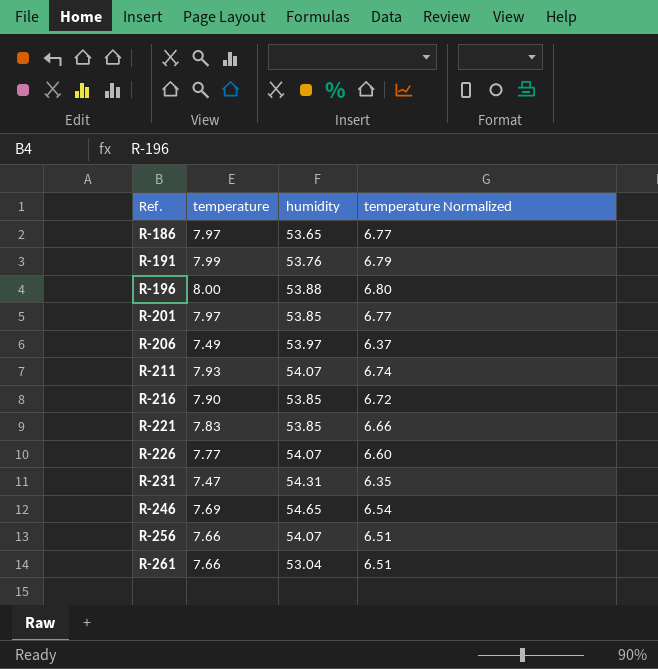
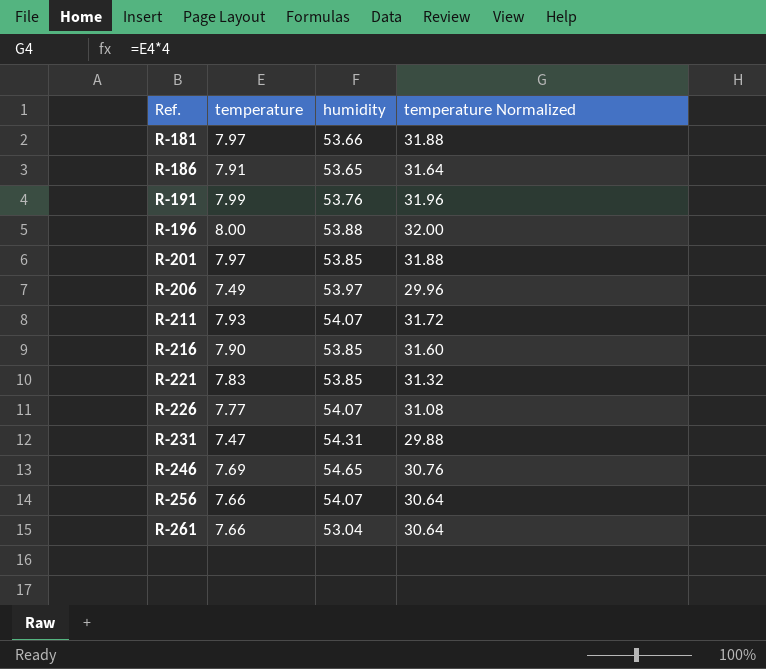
column temperature Normalized | formula: [temperature] * 0.85 -> [temperature] * 4
row R-181: none -> 7.97 | 53.66 | 31.88
R-186 | temperature: 7.97 -> 7.91

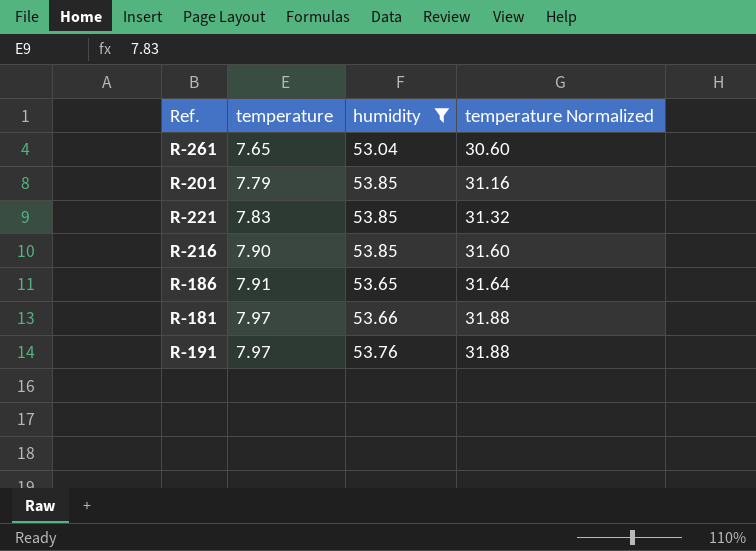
filter: none -> humidity <= 53.85
row order: Ref. ascending -> temperature ascending
R-261 | temperature: 7.66 -> 7.65
R-261 | temperature Normalized: 30.64 -> 30.60
R-201 | temperature: 7.97 -> 7.79
R-201 | temperature Normalized: 31.88 -> 31.16
R-191 | temperature: 7.99 -> 7.97
R-191 | temperature Normalized: 31.96 -> 31.88

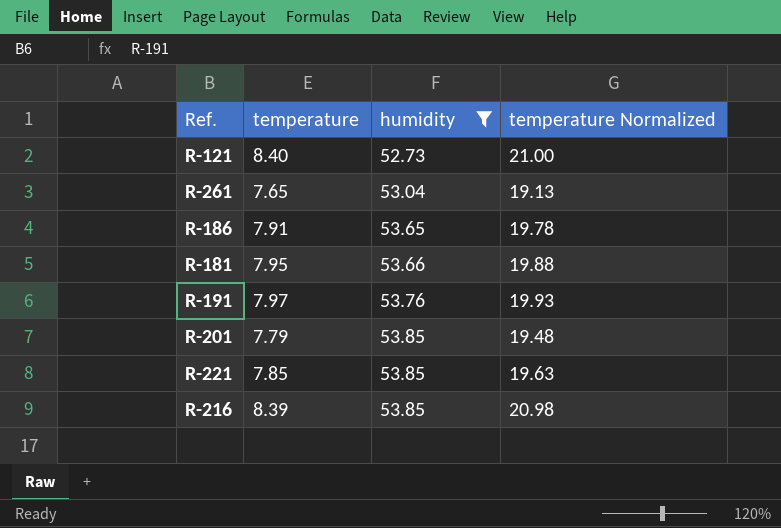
row order: temperature ascending -> humidity ascending
column temperature Normalized | formula: [temperature] * 4 -> [temperature] * 2.5
row R-121: none -> 8.40 | 52.73 | 21.00
R-181 | temperature: 7.97 -> 7.95
R-221 | temperature: 7.83 -> 7.85
R-216 | temperature: 7.90 -> 8.39

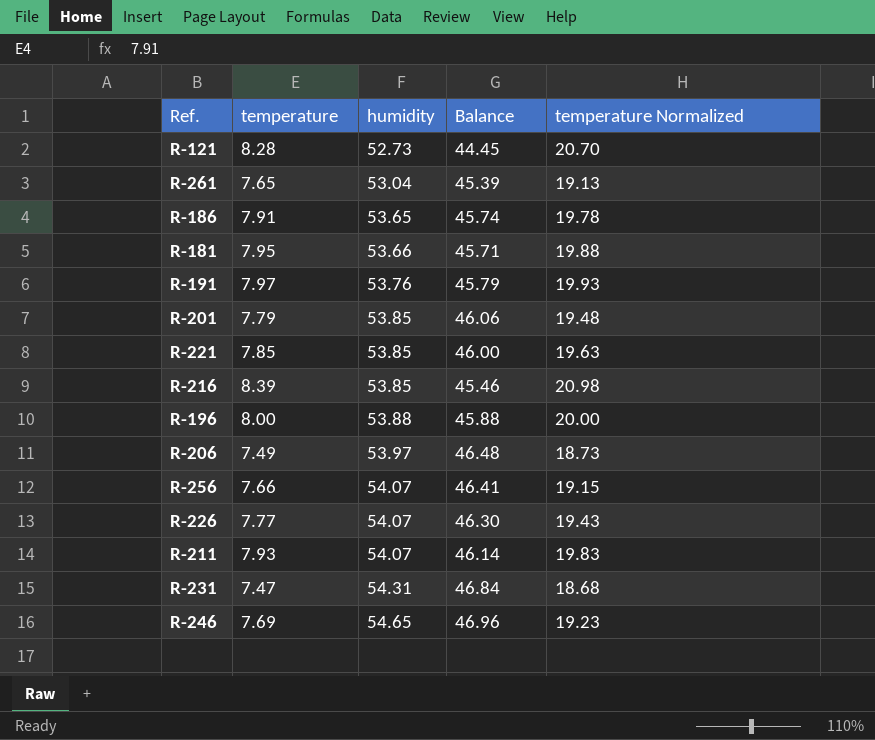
filter: humidity <= 53.85 -> none
column Balance | formula: none -> [humidity] - [temperature]
R-121 | temperature: 8.40 -> 8.28
R-121 | temperature Normalized: 21.00 -> 20.70

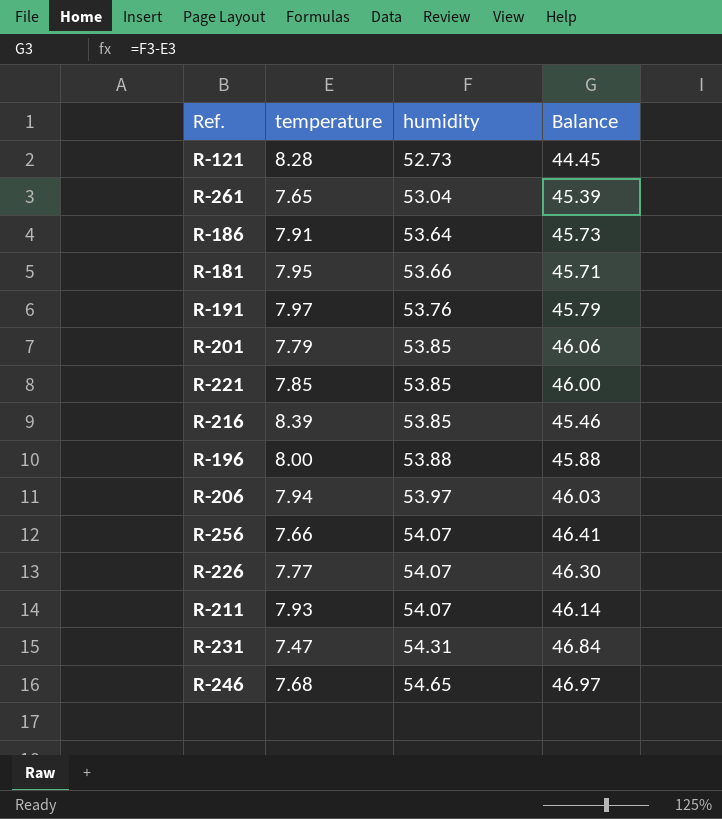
column temperature Normalized | formula: [temperature] * 2.5 -> none
R-186 | humidity: 53.65 -> 53.64
R-186 | Balance: 45.74 -> 45.73
R-206 | temperature: 7.49 -> 7.94
R-206 | Balance: 46.48 -> 46.03
R-246 | temperature: 7.69 -> 7.68
R-246 | Balance: 46.96 -> 46.97

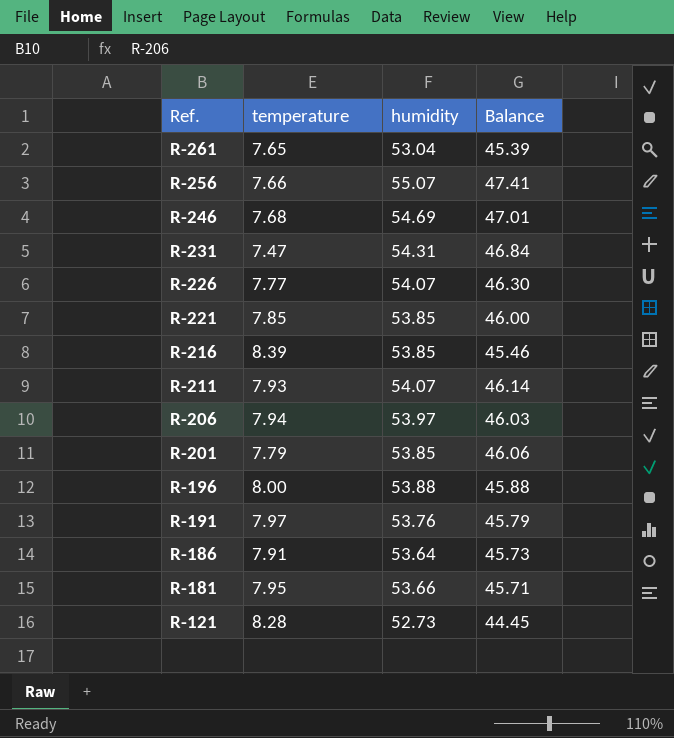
row order: humidity ascending -> Ref. descending
R-256 | humidity: 54.07 -> 55.07
R-256 | Balance: 46.41 -> 47.41
R-246 | humidity: 54.65 -> 54.69
R-246 | Balance: 46.97 -> 47.01

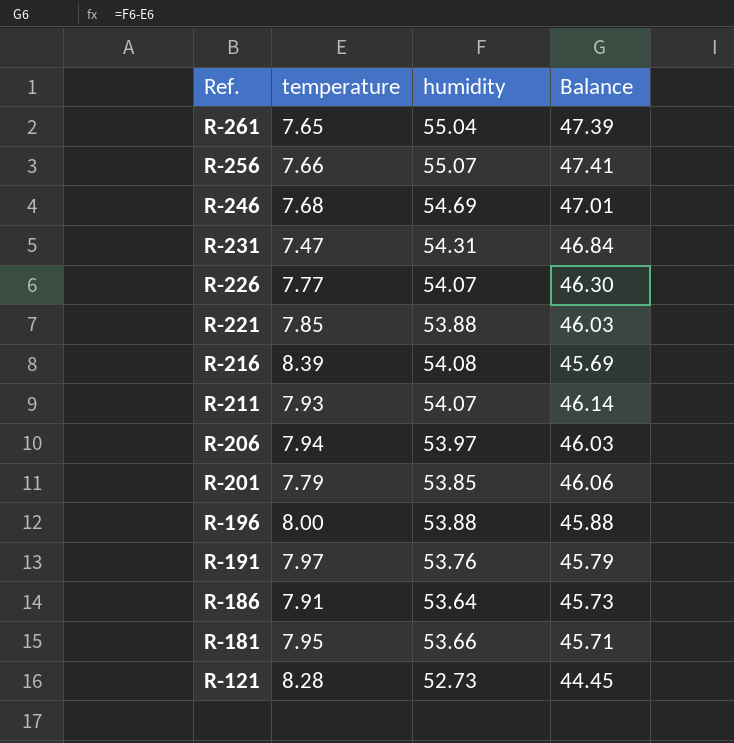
R-261 | humidity: 53.04 -> 55.04
R-261 | Balance: 45.39 -> 47.39
R-221 | humidity: 53.85 -> 53.88
R-221 | Balance: 46.00 -> 46.03
R-216 | humidity: 53.85 -> 54.08
R-216 | Balance: 45.46 -> 45.69

